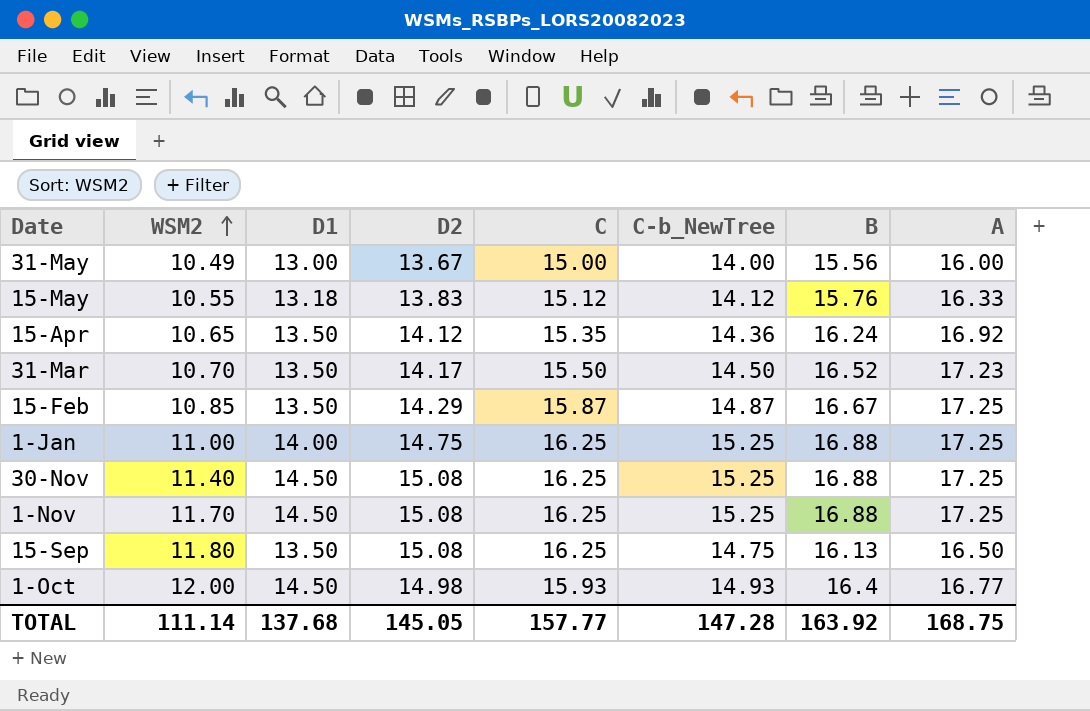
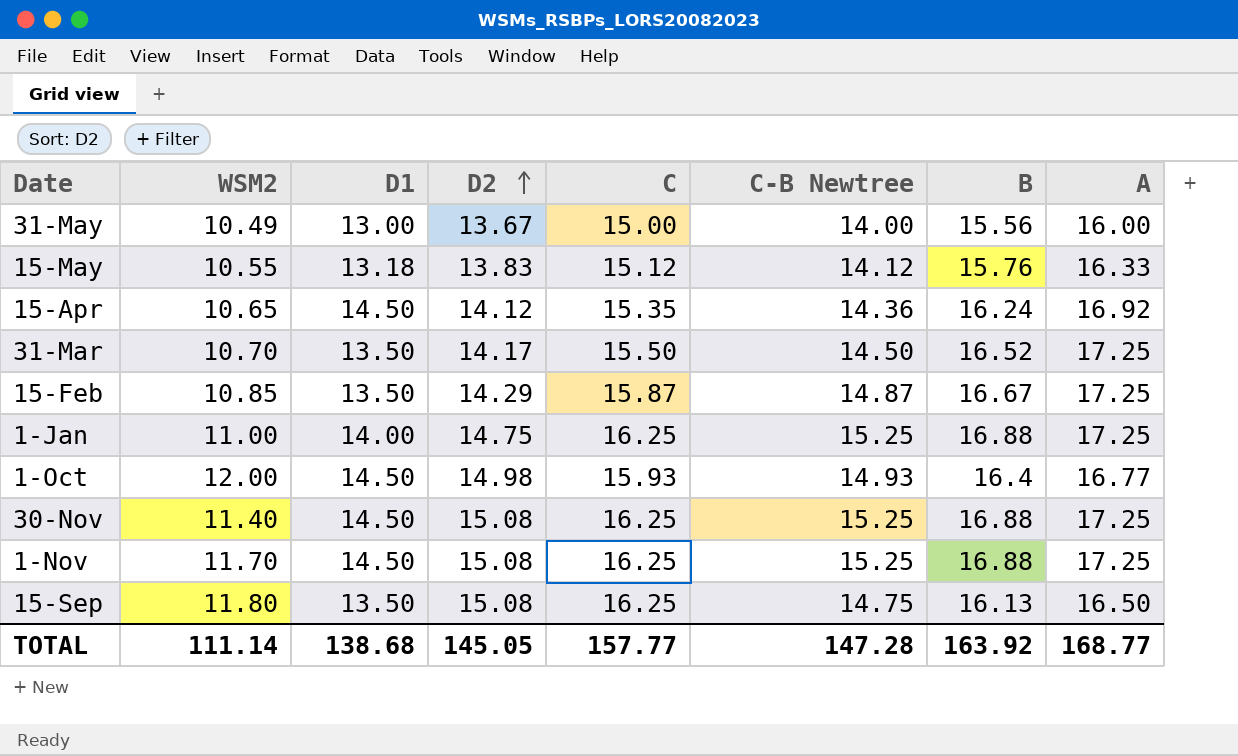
row order: WSM2 ascending -> D2 ascending
column name: C-b_NewTree -> C-B Newtree
15-Apr | D1: 13.50 -> 14.50
31-Mar | A: 17.23 -> 17.25
TOTAL | D1: 137.68 -> 138.68
TOTAL | A: 168.75 -> 168.77

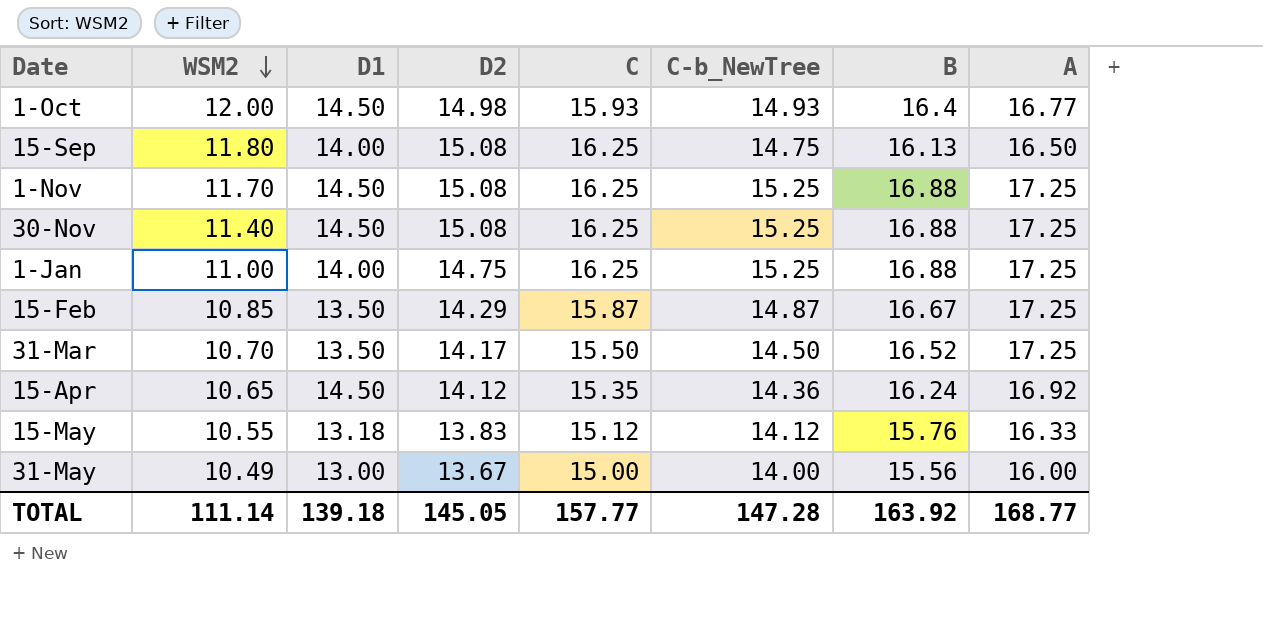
row order: D2 ascending -> WSM2 descending
column name: C-B Newtree -> C-b_NewTree
15-Sep | D1: 13.50 -> 14.00
TOTAL | D1: 138.68 -> 139.18

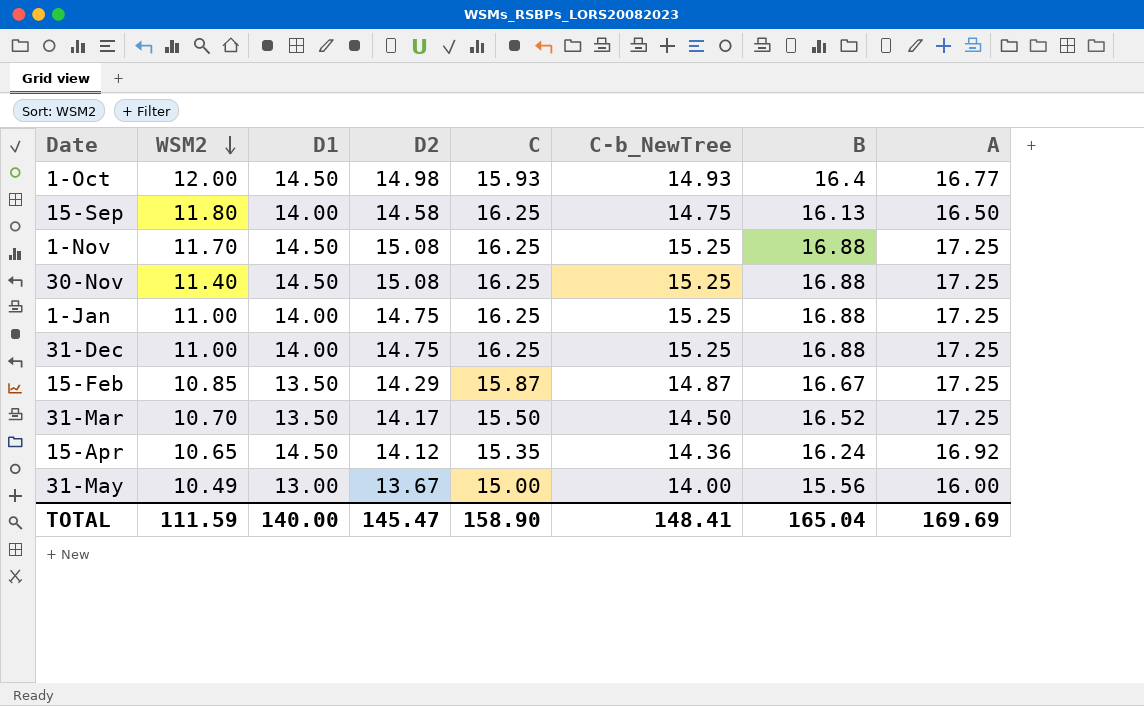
row 15-May: 10.55 | 13.18 | 13.83 | 15.12 | 14.12 | 15.76 | 16.33 -> none
15-Sep | D2: 15.08 -> 14.58
row 31-Dec: none -> 11.00 | 14.00 | 14.75 | 16.25 | 15.25 | 16.88 | 17.25
TOTAL | WSM2: 111.14 -> 111.59
TOTAL | D1: 139.18 -> 140.00
TOTAL | D2: 145.05 -> 145.47
TOTAL | C: 157.77 -> 158.90
TOTAL | C-b_NewTree: 147.28 -> 148.41
TOTAL | B: 163.92 -> 165.04
TOTAL | A: 168.77 -> 169.69

